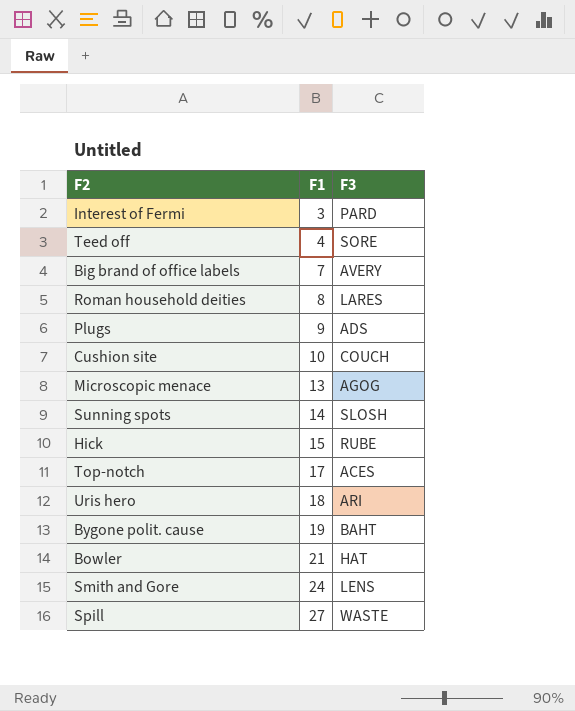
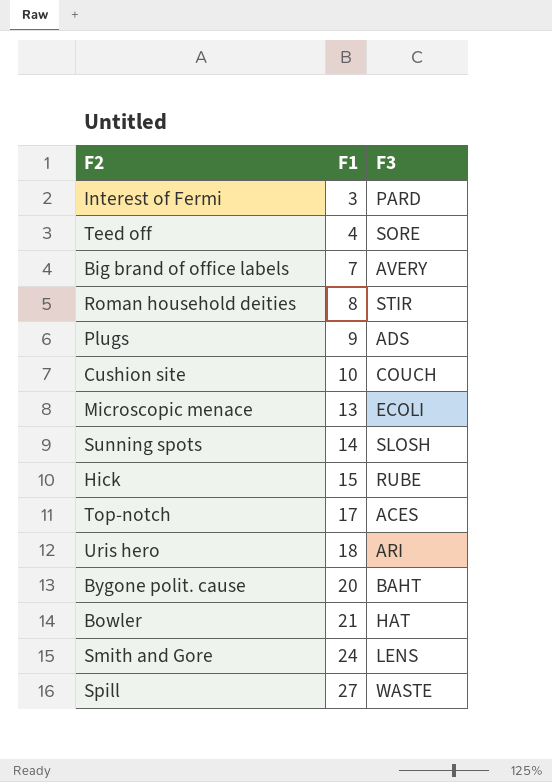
Roman household deities | F3: LARES -> STIR
Microscopic menace | F3: AGOG -> ECOLI
Bygone polit. cause | F1: 19 -> 20

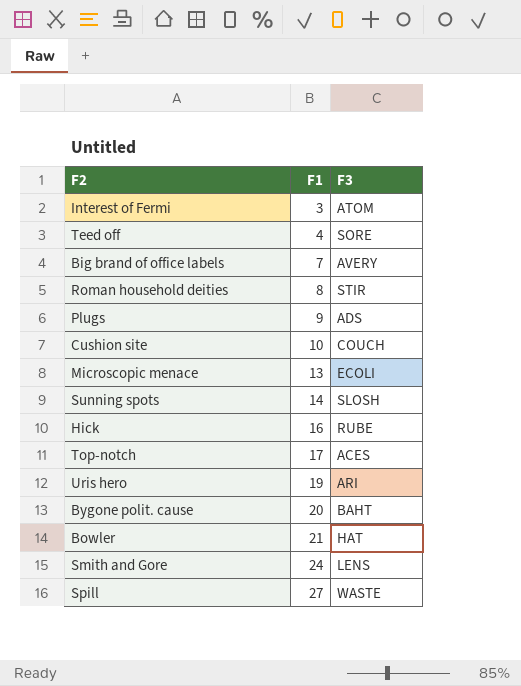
Interest of Fermi | F3: PARD -> ATOM
Hick | F1: 15 -> 16
Uris hero | F1: 18 -> 19

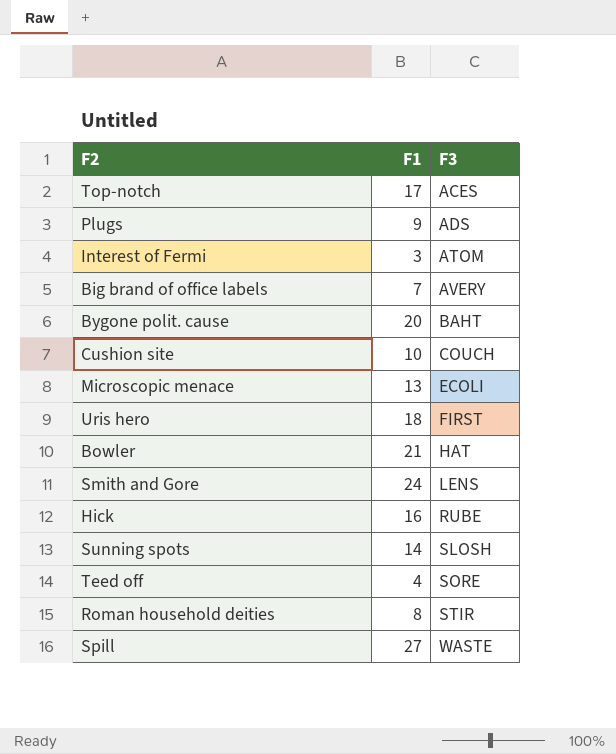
row order: F1 ascending -> F3 ascending
Uris hero | F1: 19 -> 18
Uris hero | F3: ARI -> FIRST

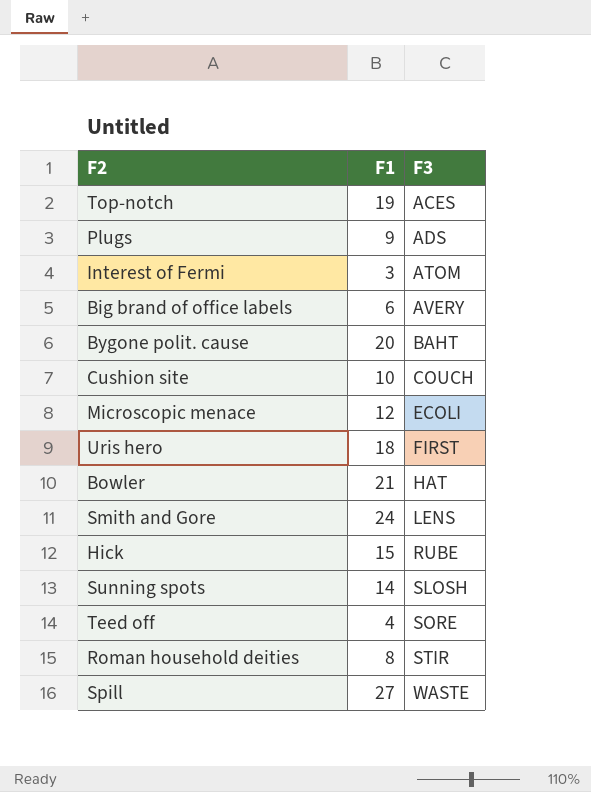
Top-notch | F1: 17 -> 19
Big brand of office labels | F1: 7 -> 6
Microscopic menace | F1: 13 -> 12
Hick | F1: 16 -> 15

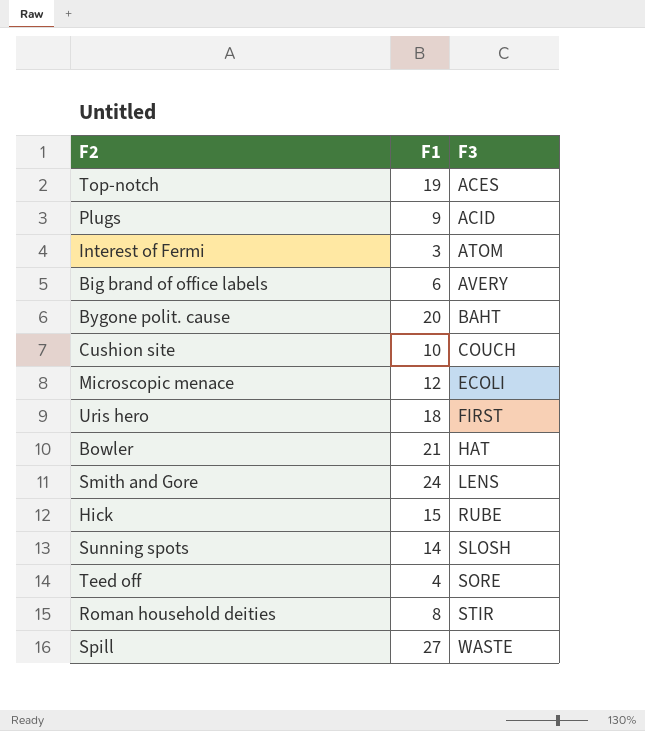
Plugs | F3: ADS -> ACID

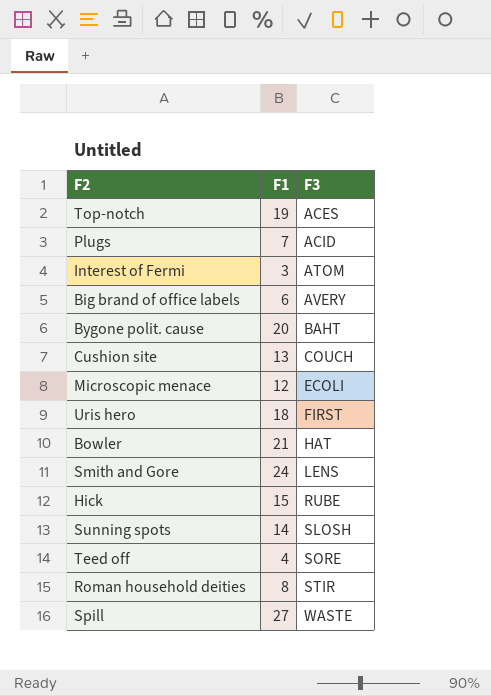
Plugs | F1: 9 -> 7
Cushion site | F1: 10 -> 13

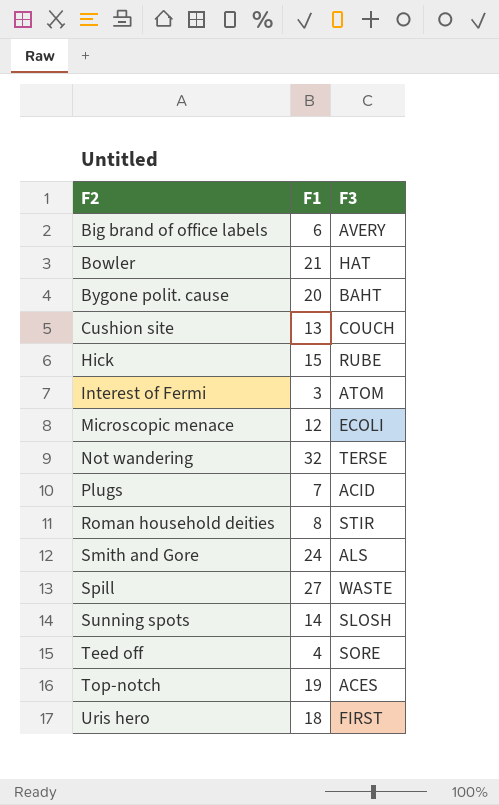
row order: F3 ascending -> F2 ascending
row Not wandering: none -> 32 | TERSE
Smith and Gore | F3: LENS -> ALS

